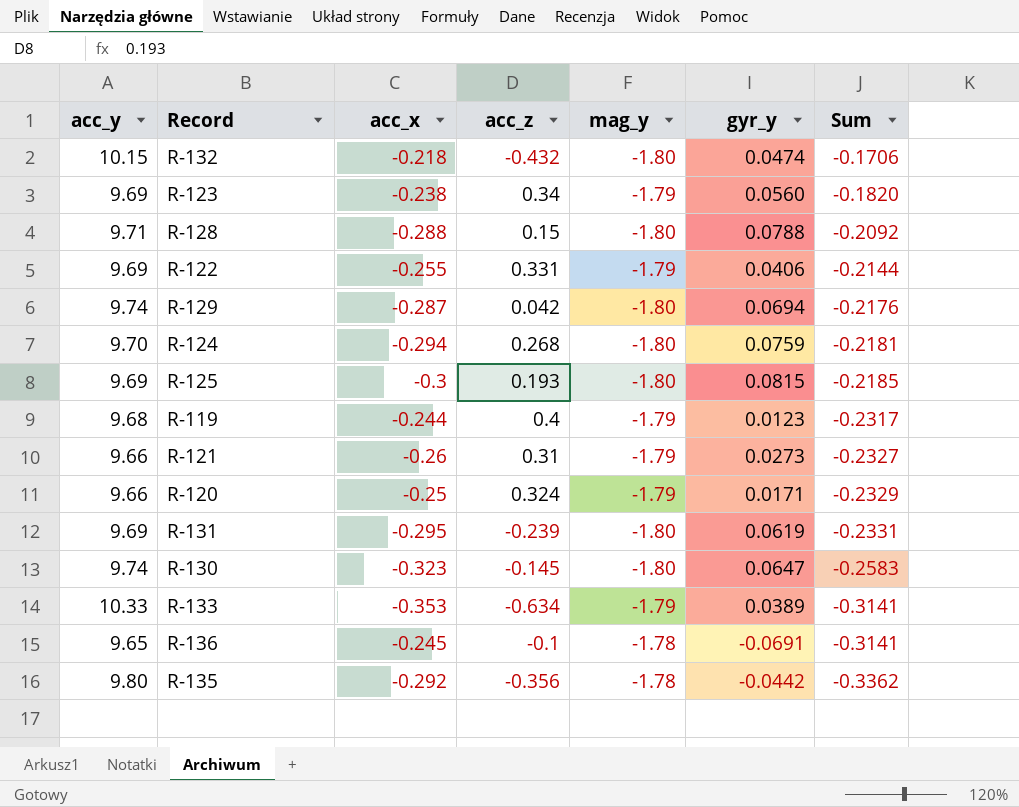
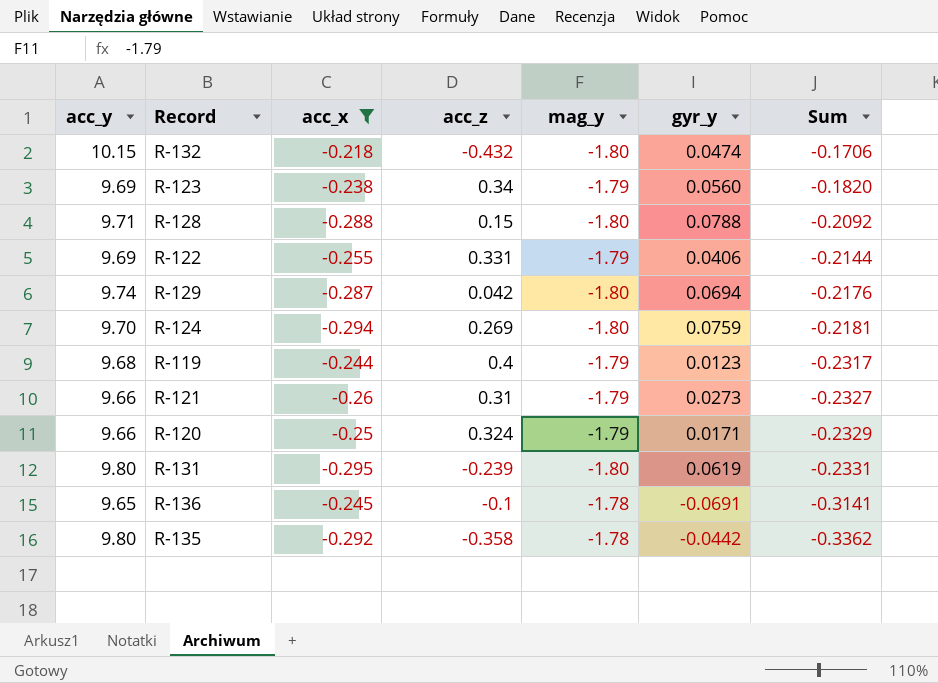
filter: none -> acc_x >= -0.295
R-124 | acc_z: 0.268 -> 0.269
R-131 | acc_y: 9.69 -> 9.80
R-135 | acc_z: -0.356 -> -0.358

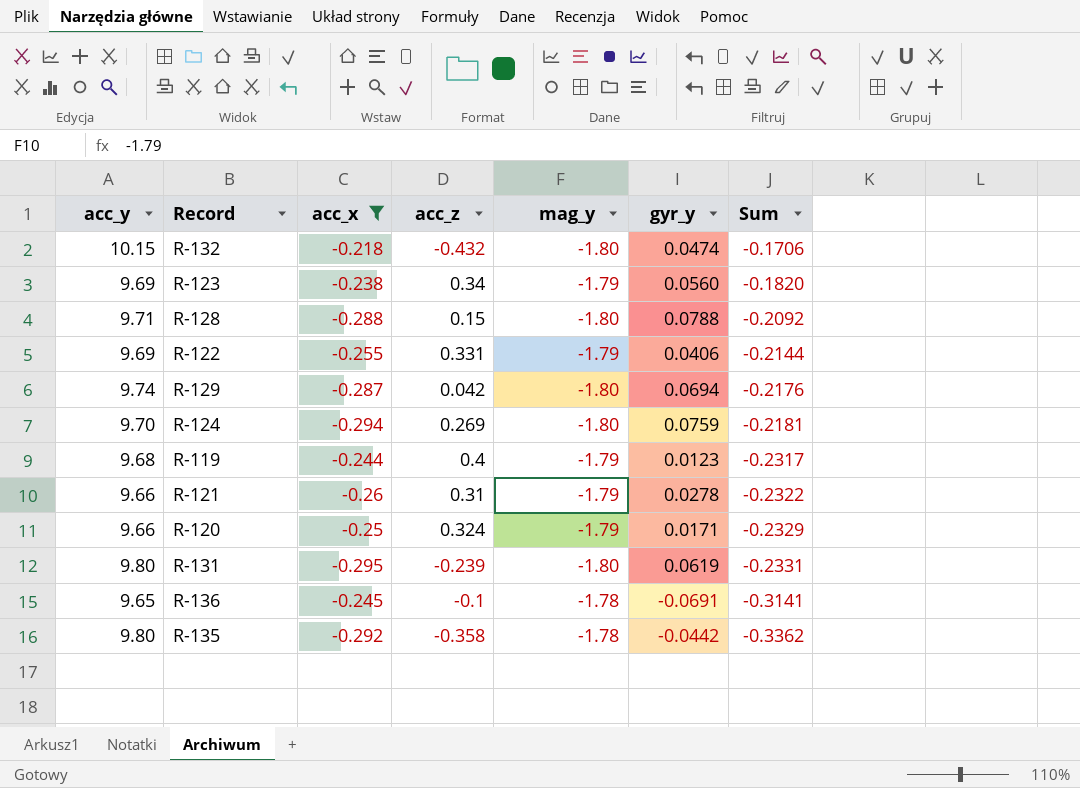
R-121 | gyr_y: 0.0273 -> 0.0278
R-121 | Sum: -0.2327 -> -0.2322

